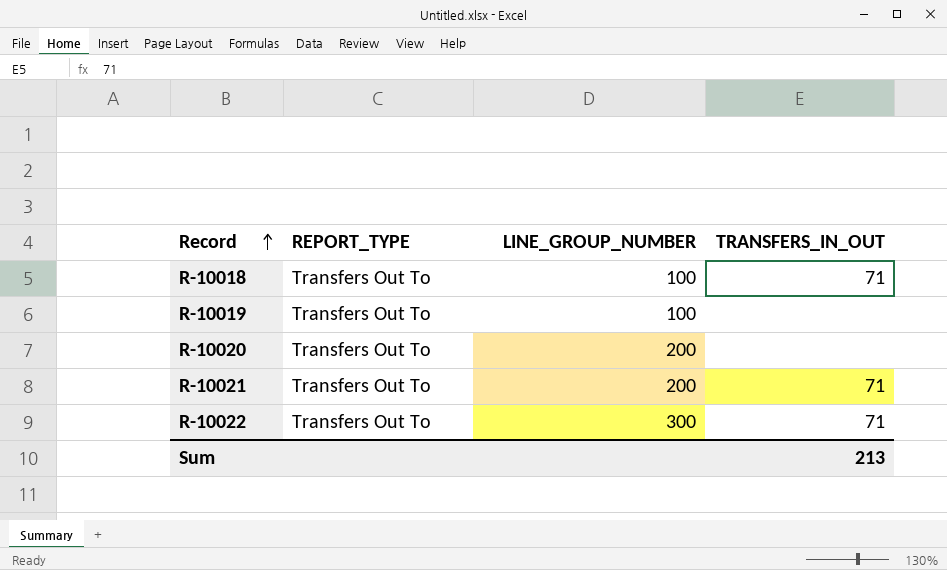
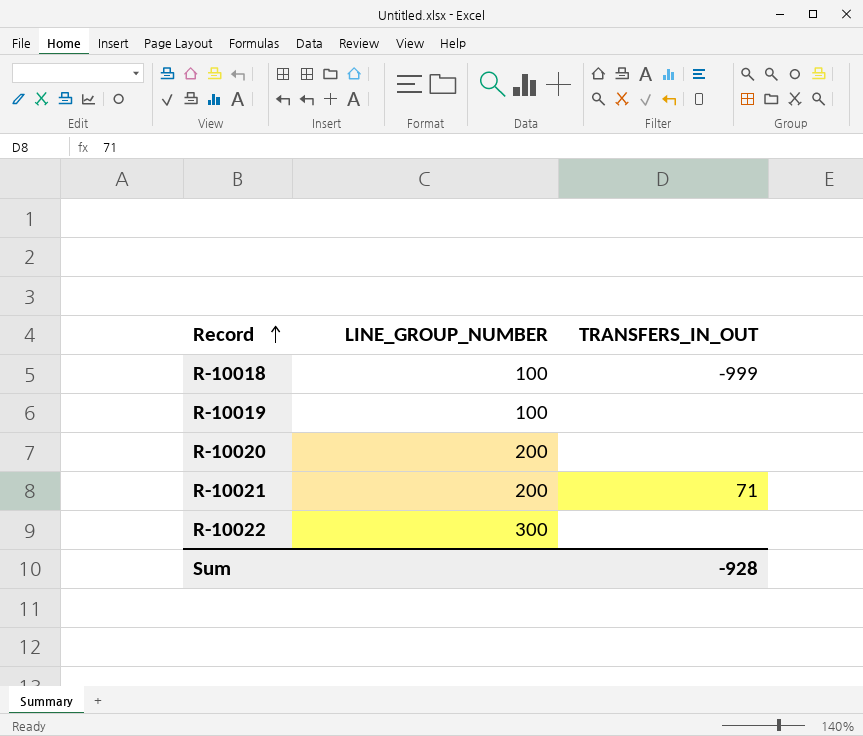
column REPORT_TYPE | position: 2 -> none
R-10018 | TRANSFERS_IN_OUT: 71 -> -999
R-10022 | TRANSFERS_IN_OUT: 71 -> none
Sum | TRANSFERS_IN_OUT: 213 -> -928

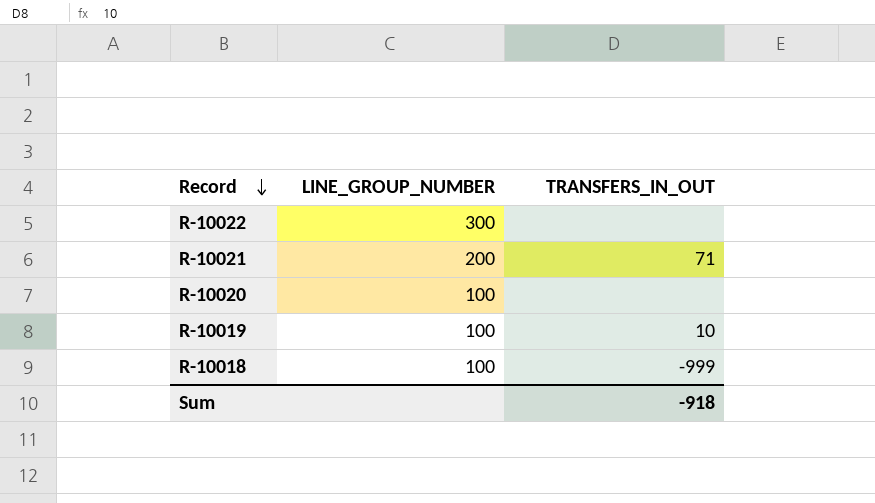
row order: Record ascending -> Record descending
R-10020 | LINE_GROUP_NUMBER: 200 -> 100
R-10019 | TRANSFERS_IN_OUT: none -> 10
Sum | TRANSFERS_IN_OUT: -928 -> -918

